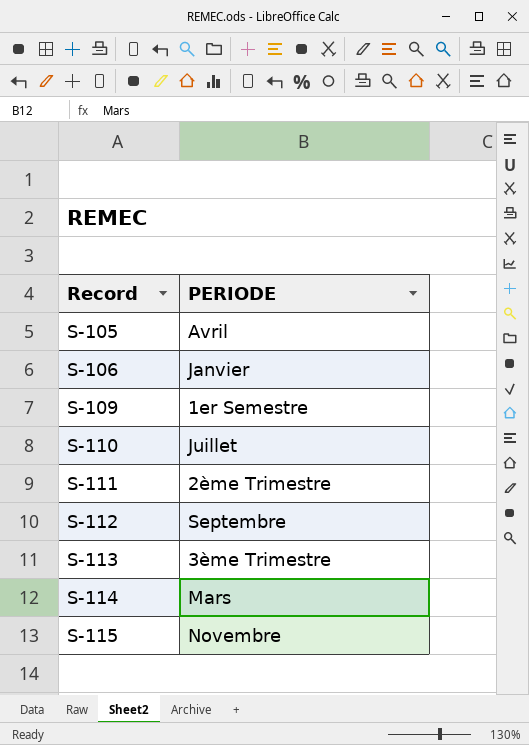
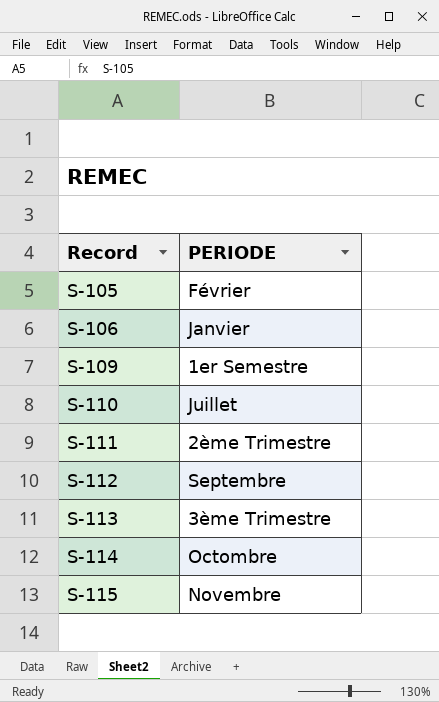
S-105 | PERIODE: Avril -> Février
S-114 | PERIODE: Mars -> Octombre

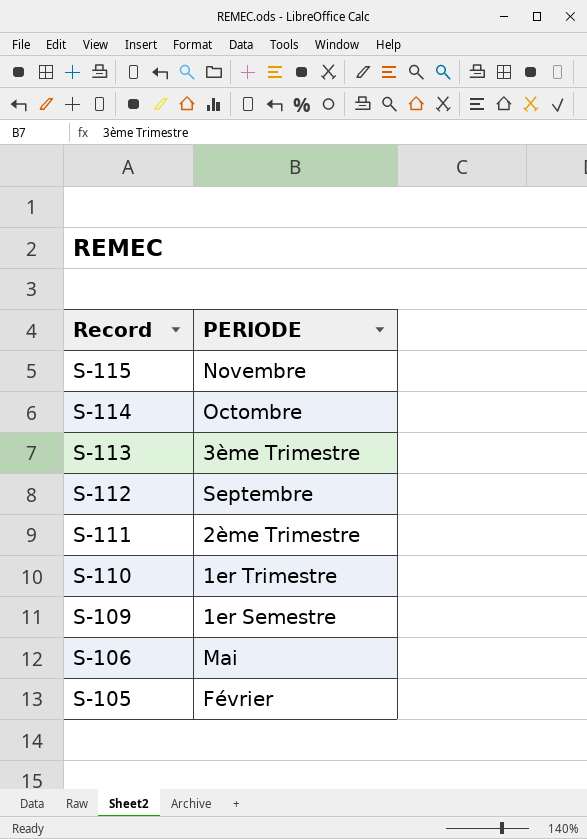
row order: Record ascending -> Record descending
S-110 | PERIODE: Juillet -> 1er Trimestre
S-106 | PERIODE: Janvier -> Mai

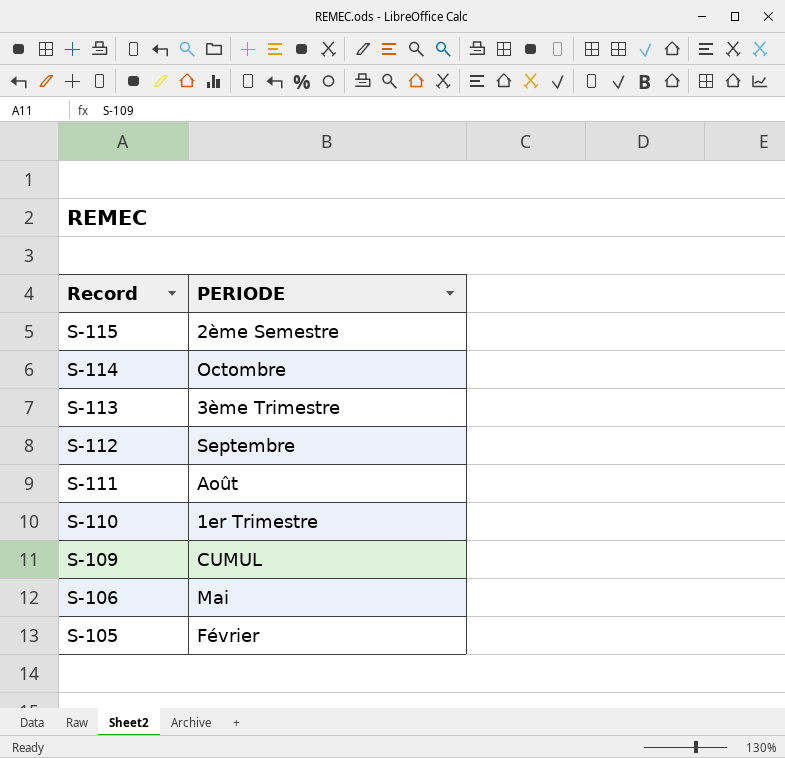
S-115 | PERIODE: Novembre -> 2ème Semestre
S-111 | PERIODE: 2ème Trimestre -> Août
S-109 | PERIODE: 1er Semestre -> CUMUL

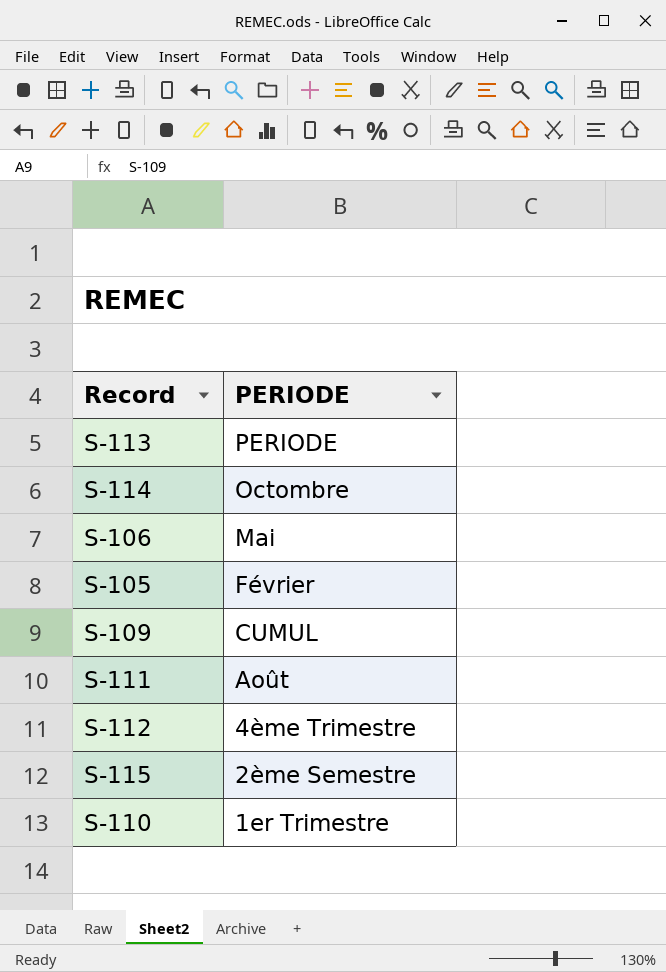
row order: Record descending -> PERIODE descending
S-113 | PERIODE: 3ème Trimestre -> PERIODE
S-112 | PERIODE: Septembre -> 4ème Trimestre

